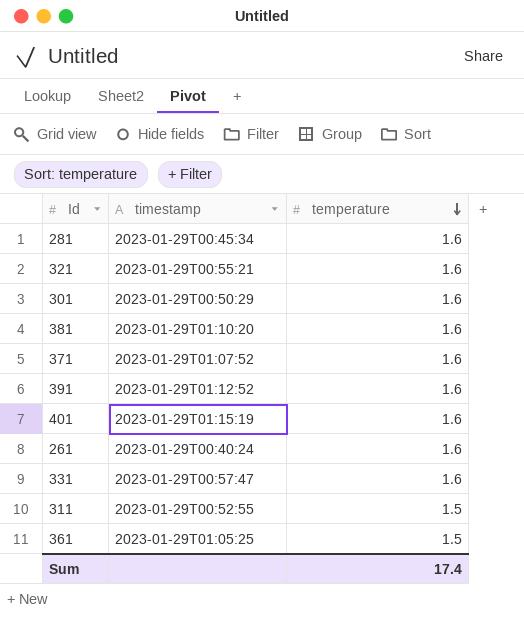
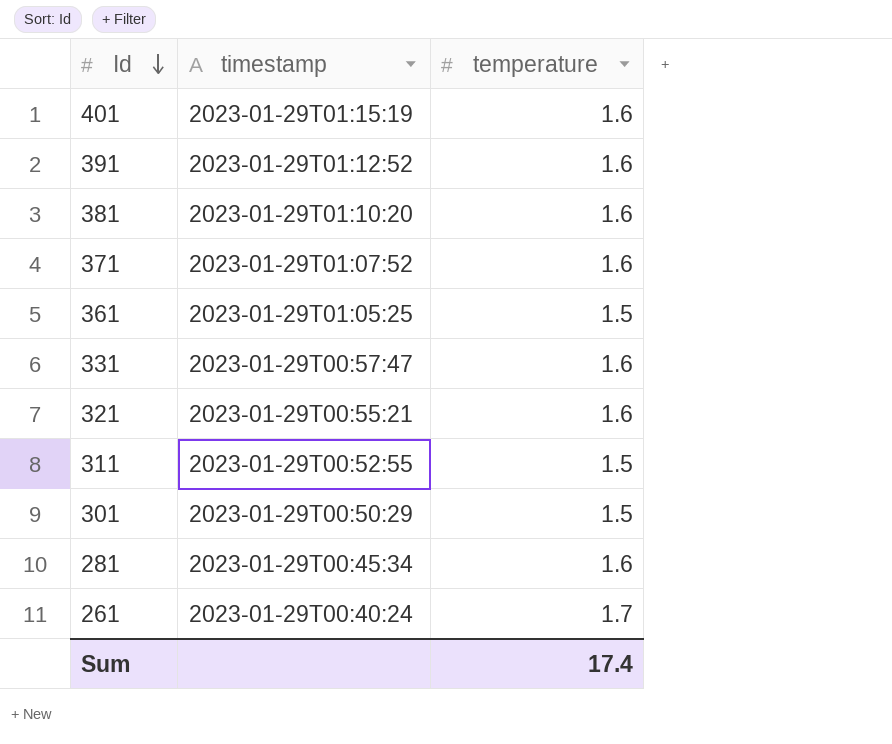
row order: temperature descending -> Id descending
301 | temperature: 1.6 -> 1.5
261 | temperature: 1.6 -> 1.7

